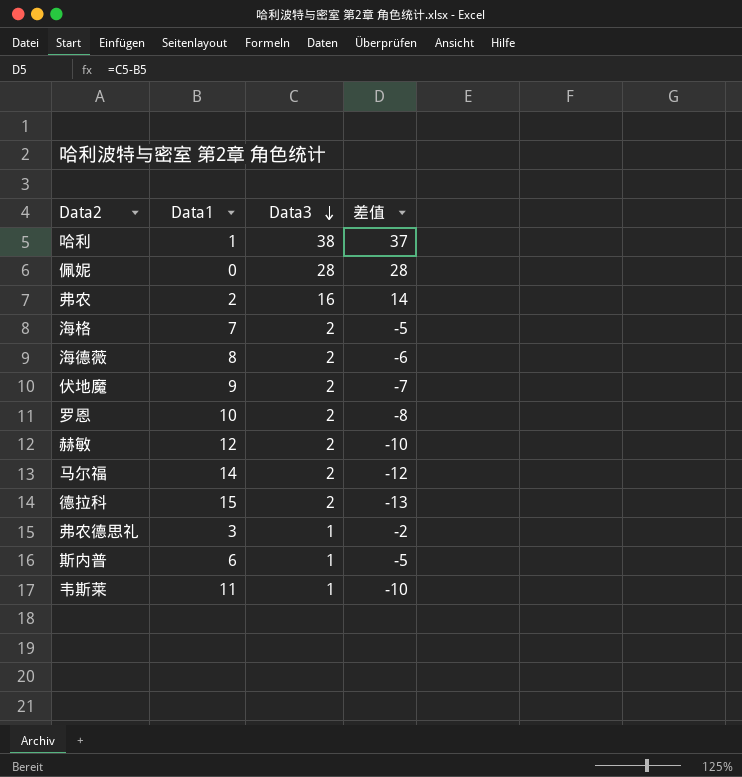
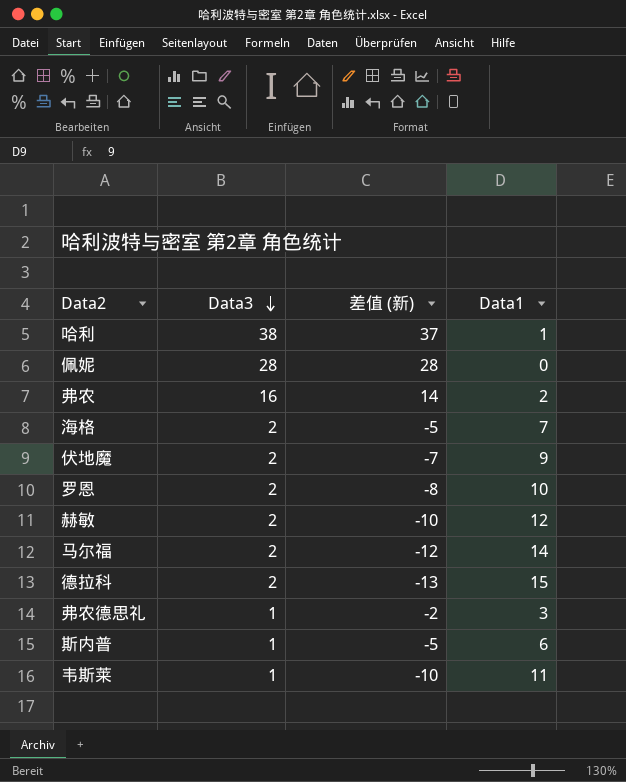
column name: 差值 -> 差值 (新)
column Data1 | position: 2 -> 4
row 海德薇: 8 | 2 | -6 -> none

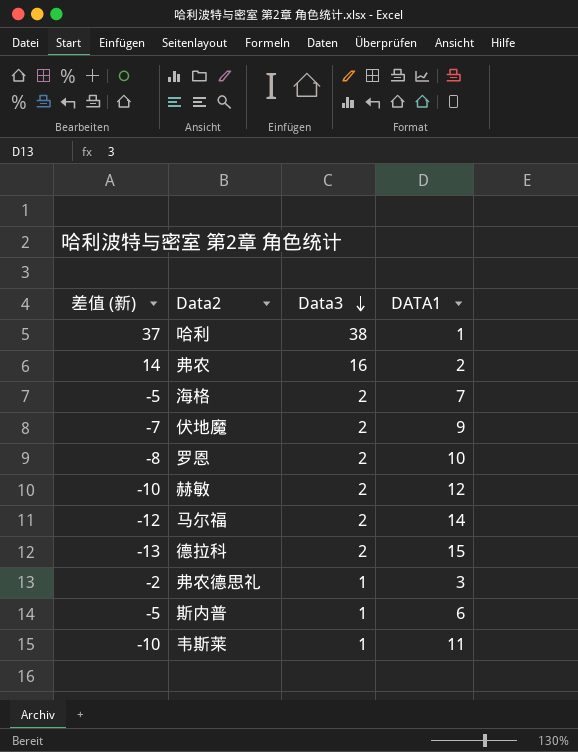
column 差值 (新) | position: 3 -> 1
column name: Data1 -> DATA1
row 佩妮: 28 | 28 | 0 -> none

